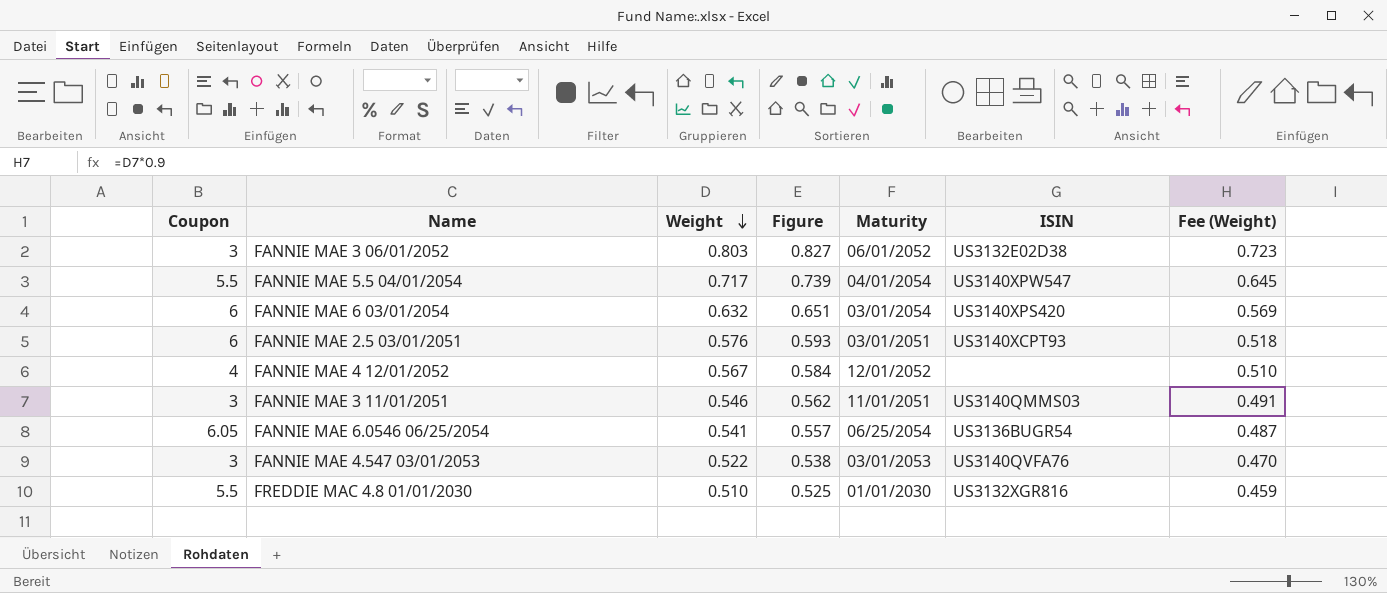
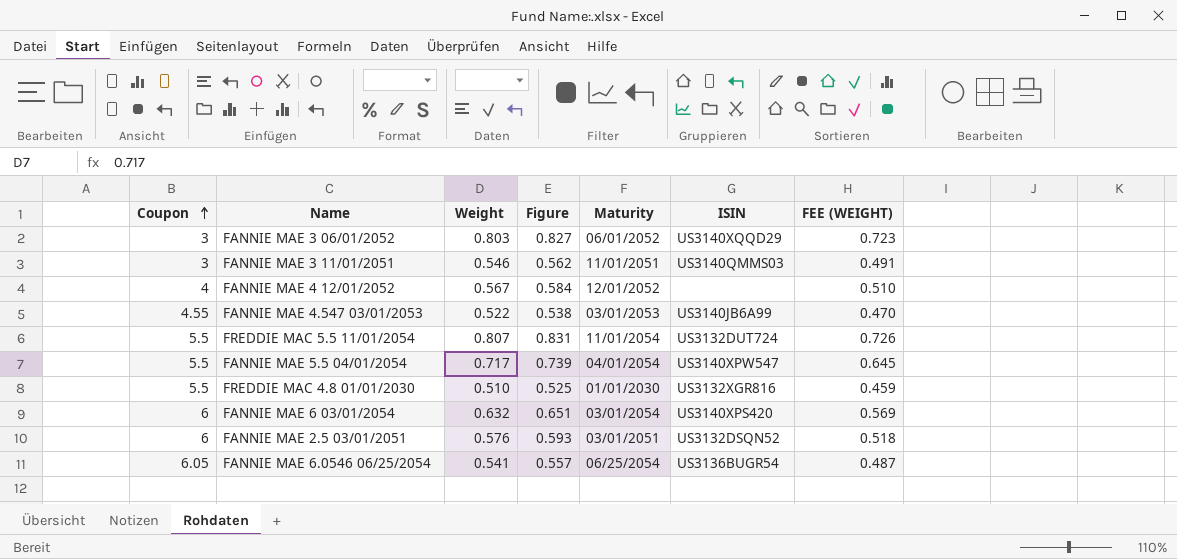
row order: Weight descending -> Coupon ascending
column name: Fee (Weight) -> FEE (WEIGHT)
FANNIE MAE 3 06/01/2052 | ISIN: US3132E02D38 -> US3140XQQD29
FANNIE MAE 4.547 03/01/2053 | Coupon: 3 -> 4.55
FANNIE MAE 4.547 03/01/2053 | ISIN: US3140QVFA76 -> US3140JB6A99
row FREDDIE MAC 5.5 11/01/2054: none -> 5.5 | 0.807 | 0.831 | 11/01/2054 | US3132DUT724 | 0.726
FANNIE MAE 2.5 03/01/2051 | ISIN: US3140XCPT93 -> US3132DSQN52

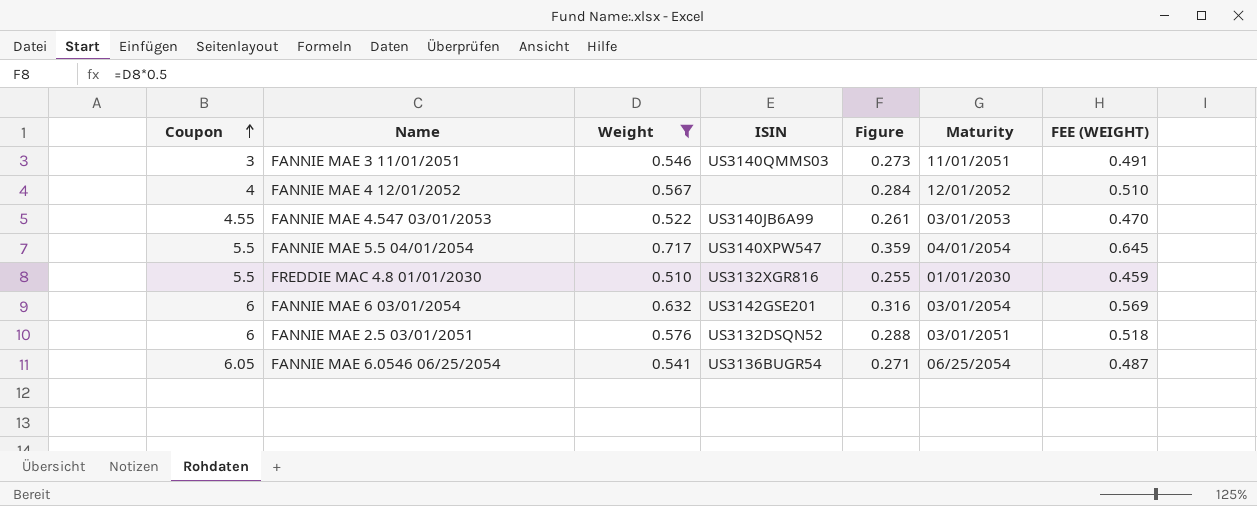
filter: none -> Weight <= 0.717
column ISIN | position: 6 -> 4
column Figure | formula: [Weight] * 1.03 -> [Weight] * 0.5
FANNIE MAE 6 03/01/2054 | ISIN: US3140XPS420 -> US3142GSE201

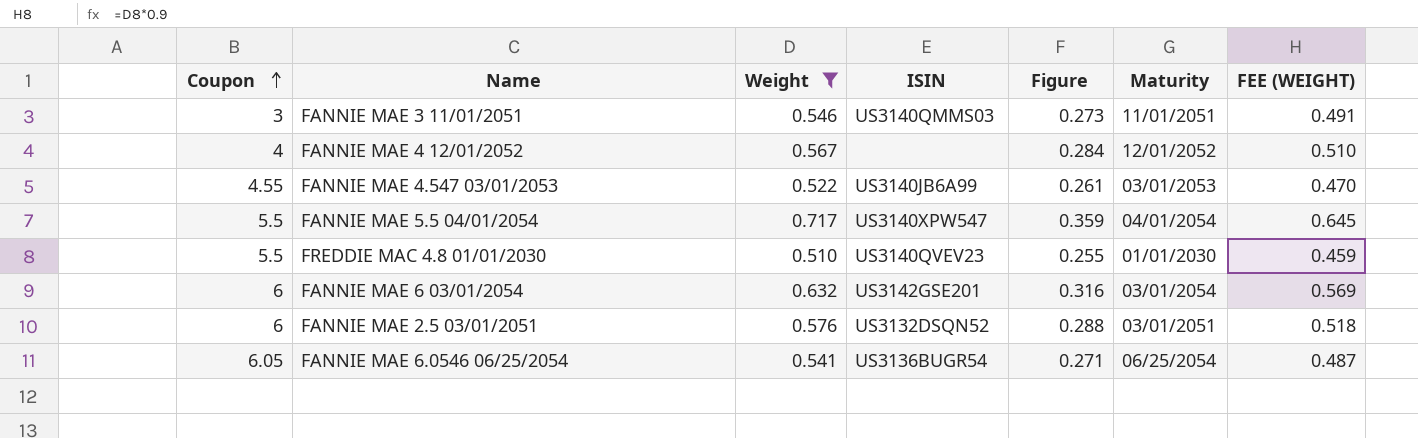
FREDDIE MAC 4.8 01/01/2030 | ISIN: US3132XGR816 -> US3140QVEV23

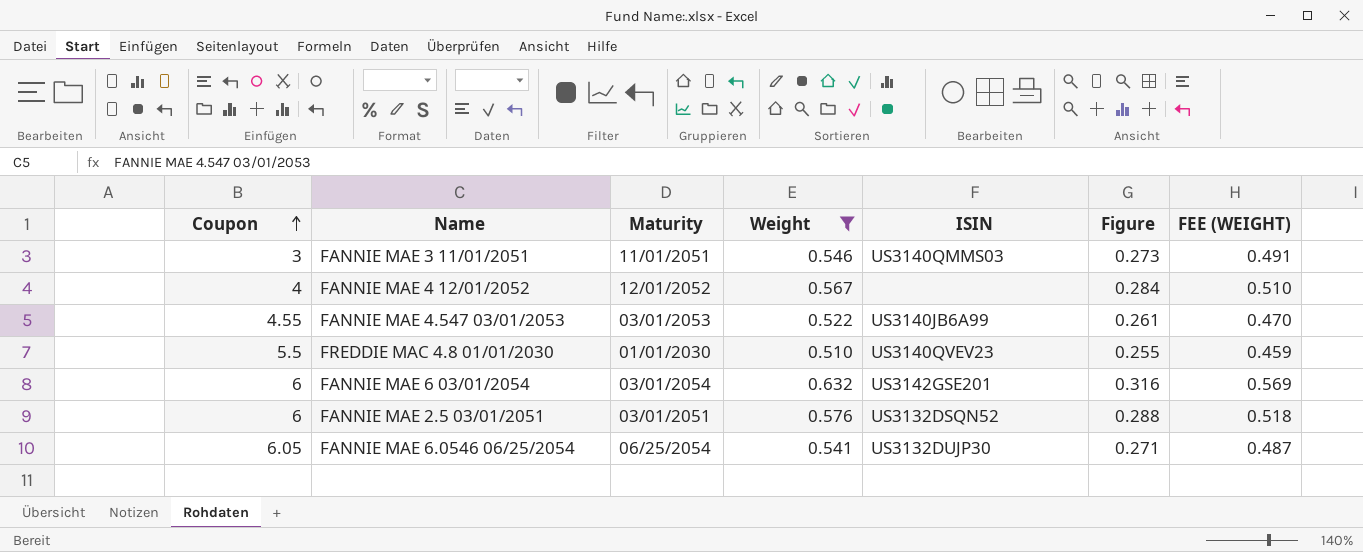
column Maturity | position: 6 -> 3
row FANNIE MAE 5.5 04/01/2054: 5.5 | 0.717 | US3140XPW547 | 0.359 | 04/01/2054 | 0.645 -> none
FANNIE MAE 6.0546 06/25/2054 | ISIN: US3136BUGR54 -> US3132DUJP30

